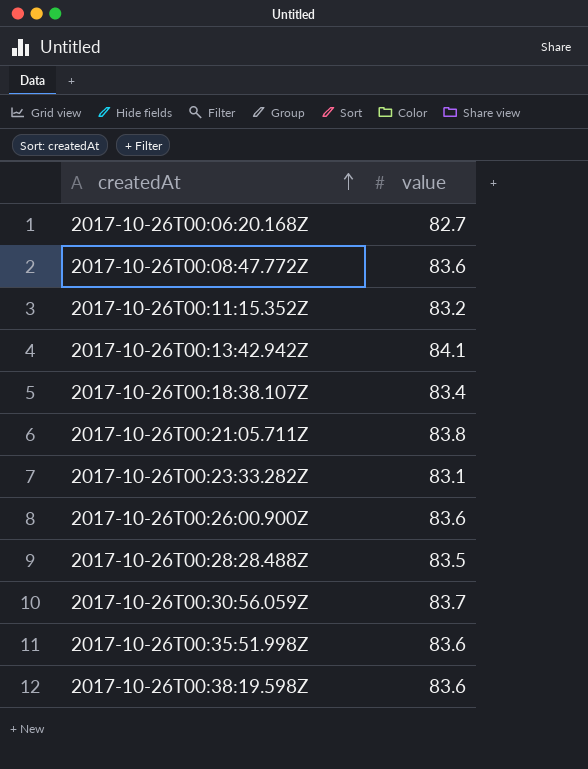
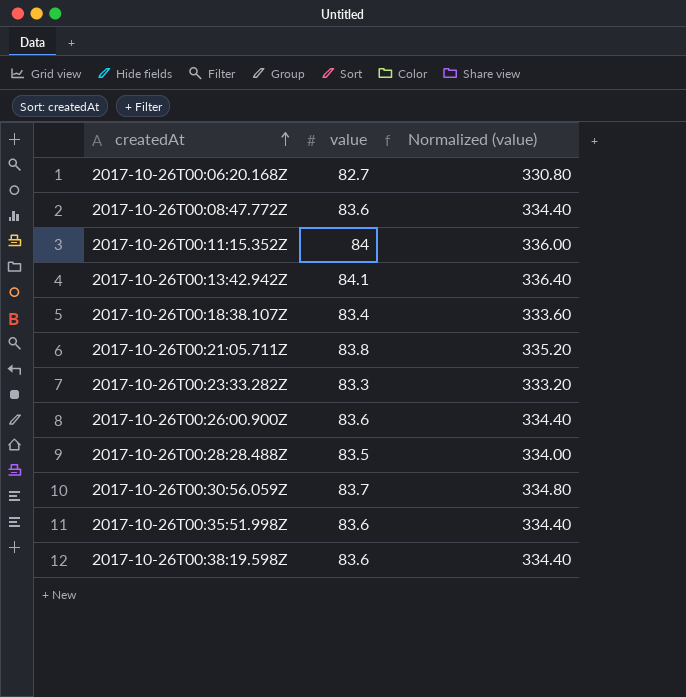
column Normalized (value) | formula: none -> [value] * 4
2017-10-26T00:11:15.352Z | value: 83.2 -> 84
2017-10-26T00:23:33.282Z | value: 83.1 -> 83.3

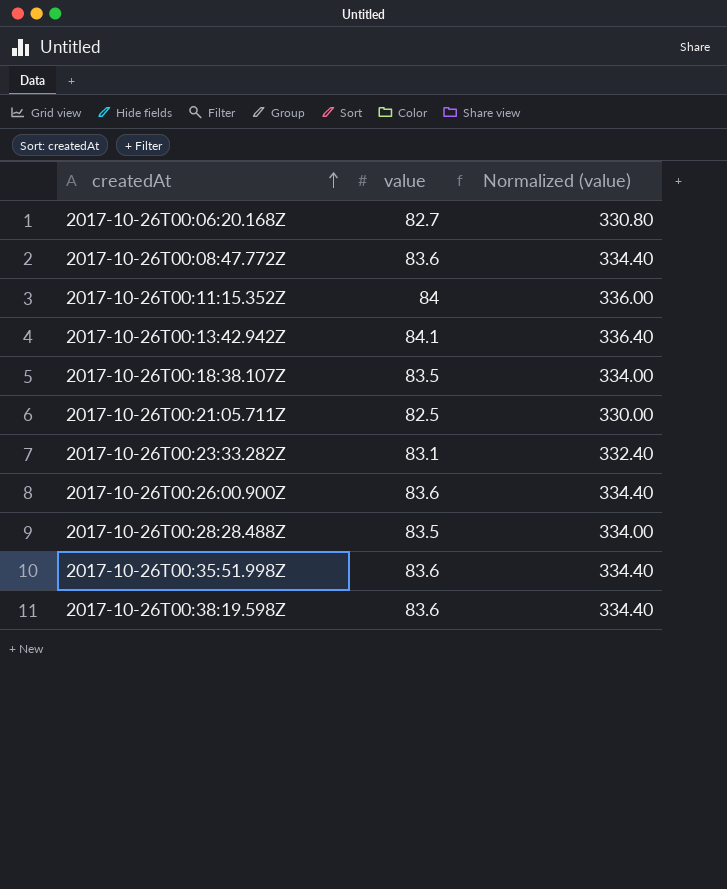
row 2017-10-26T00:30:56.059Z: 83.7 | 334.80 -> none
2017-10-26T00:18:38.107Z | value: 83.4 -> 83.5
2017-10-26T00:18:38.107Z | Normalized (value): 333.60 -> 334.00
2017-10-26T00:21:05.711Z | value: 83.8 -> 82.5
2017-10-26T00:21:05.711Z | Normalized (value): 335.20 -> 330.00
2017-10-26T00:23:33.282Z | value: 83.3 -> 83.1
2017-10-26T00:23:33.282Z | Normalized (value): 333.20 -> 332.40

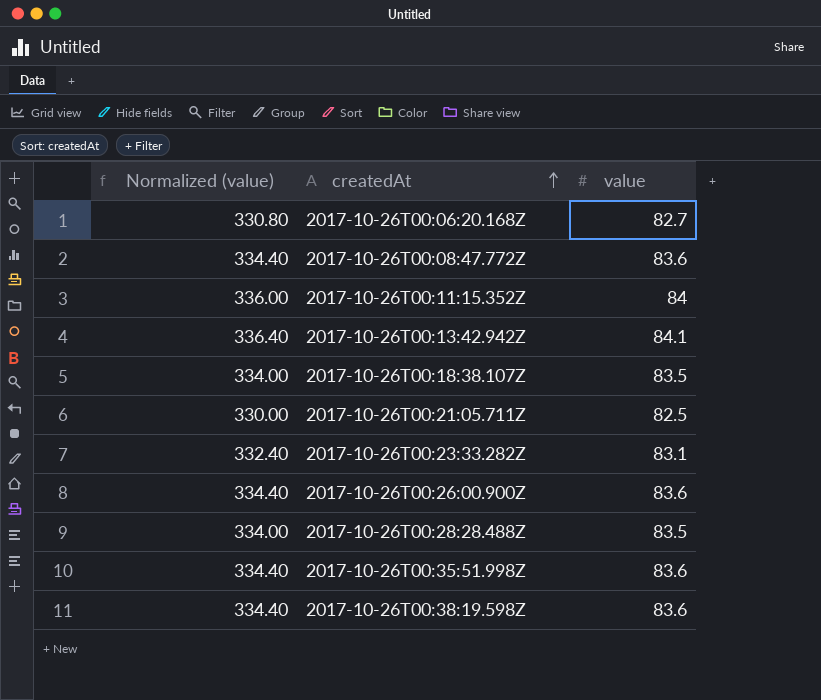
column Normalized (value) | position: 3 -> 1

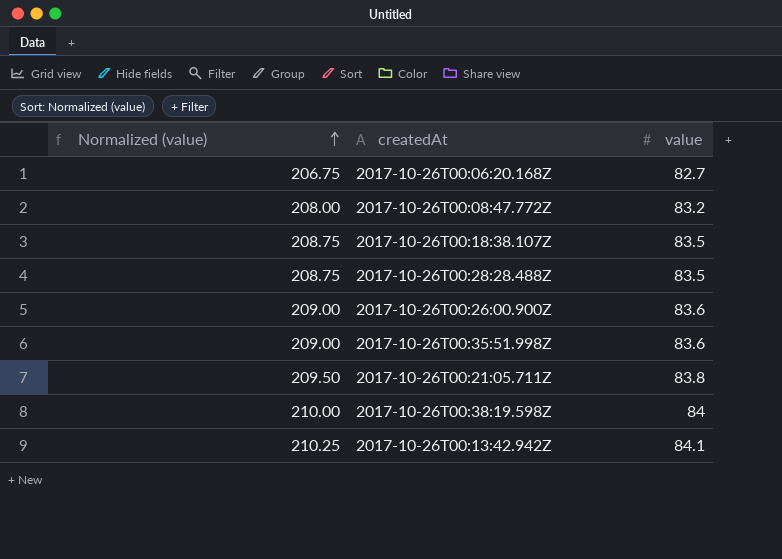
row order: createdAt ascending -> Normalized (value) ascending
column Normalized (value) | formula: [value] * 4 -> [value] * 2.5
row 2017-10-26T00:11:15.352Z: 336.00 | 84 -> none
row 2017-10-26T00:23:33.282Z: 332.40 | 83.1 -> none
2017-10-26T00:08:47.772Z | value: 83.6 -> 83.2
2017-10-26T00:21:05.711Z | value: 82.5 -> 83.8
2017-10-26T00:38:19.598Z | value: 83.6 -> 84

